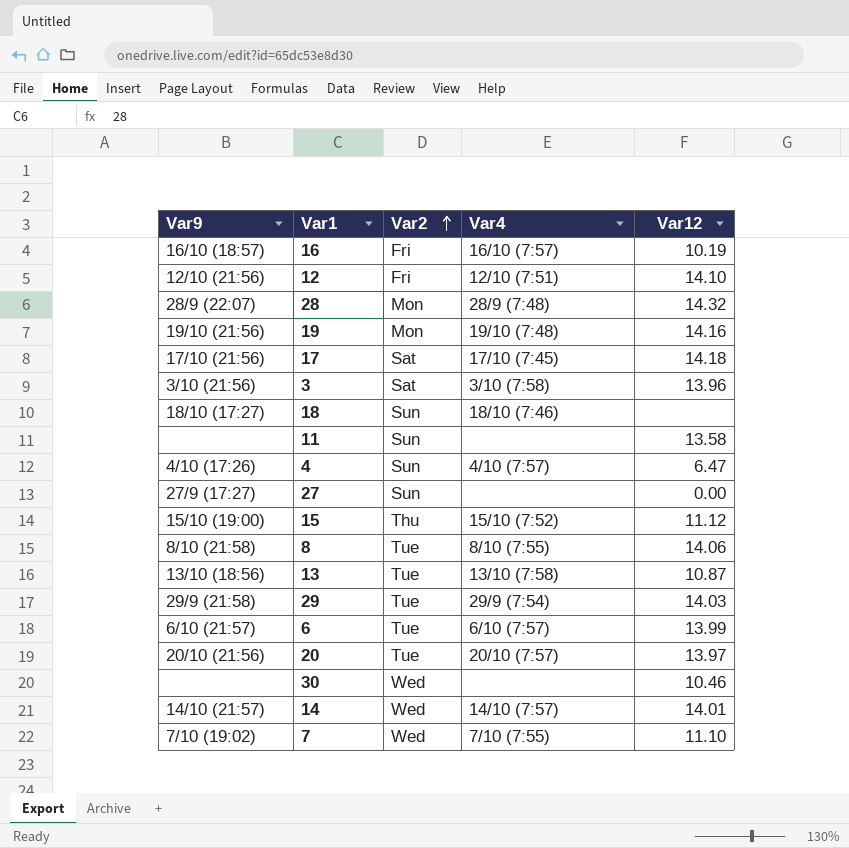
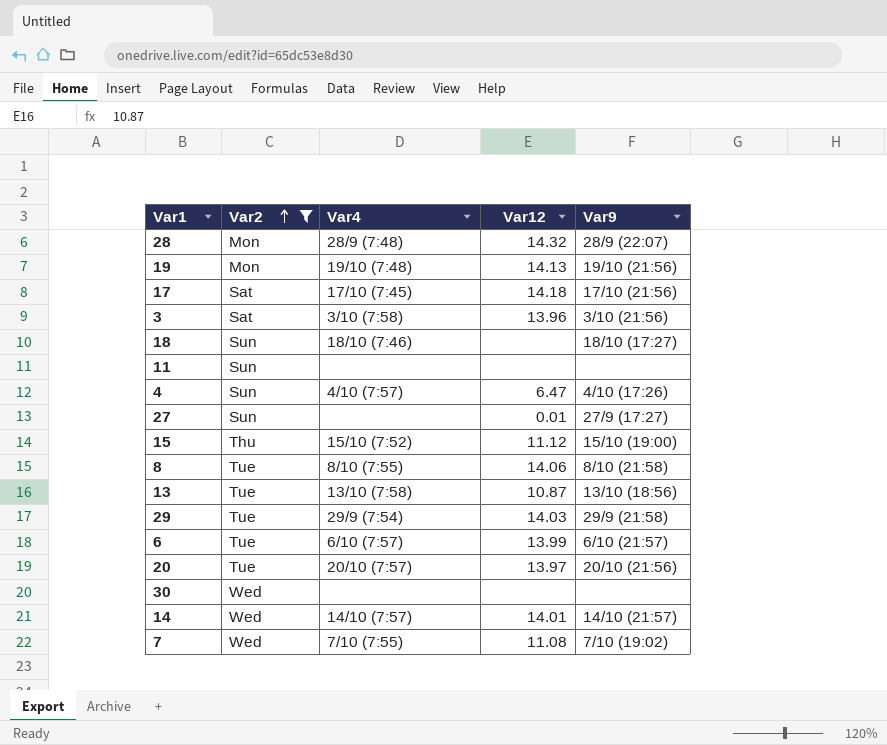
filter: none -> Var2 != Fri
column Var9 | position: 1 -> 5
19 | Var12: 14.16 -> 14.13
11 | Var12: 13.58 -> none
27 | Var12: 0.00 -> 0.01
30 | Var12: 10.46 -> none
7 | Var12: 11.10 -> 11.08

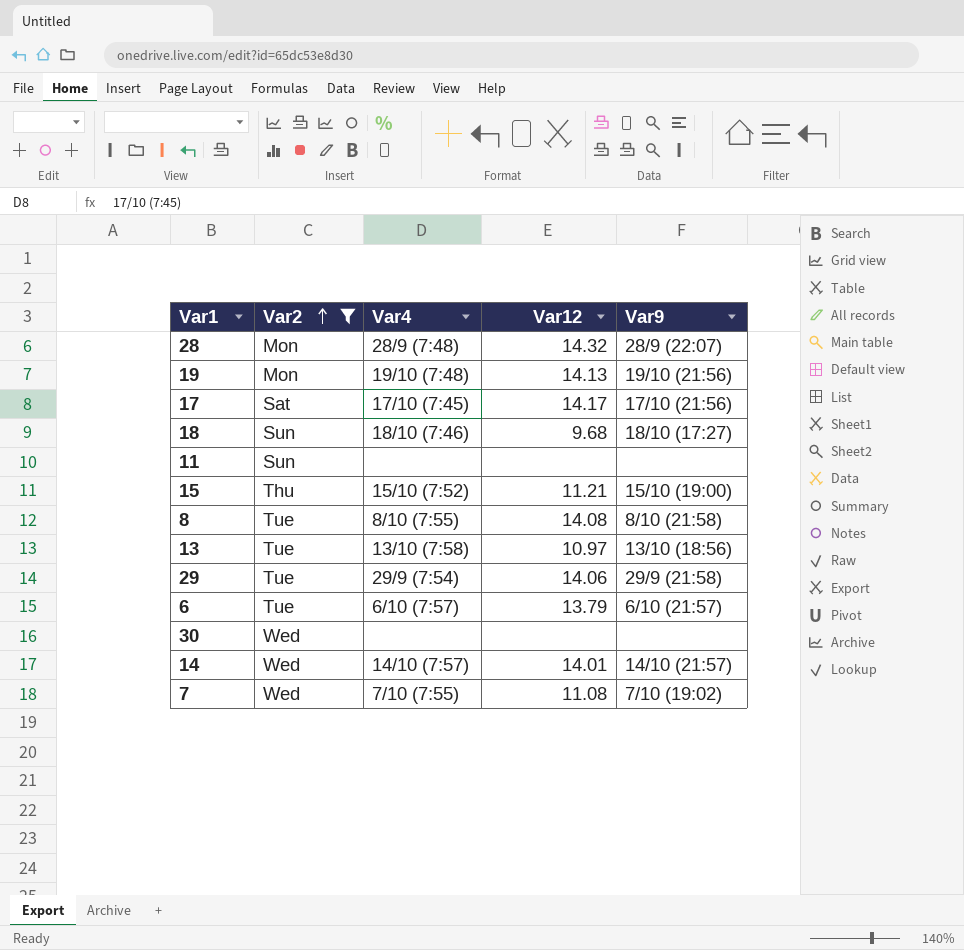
row 3: Sat | 3/10 (7:58) | 13.96 | 3/10 (21:56) -> none
row 4: Sun | 4/10 (7:57) | 6.47 | 4/10 (17:26) -> none
row 27: Sun | none | 0.01 | 27/9 (17:27) -> none
row 20: Tue | 20/10 (7:57) | 13.97 | 20/10 (21:56) -> none
17 | Var12: 14.18 -> 14.17
18 | Var12: none -> 9.68
15 | Var12: 11.12 -> 11.21
8 | Var12: 14.06 -> 14.08
13 | Var12: 10.87 -> 10.97
29 | Var12: 14.03 -> 14.06
6 | Var12: 13.99 -> 13.79

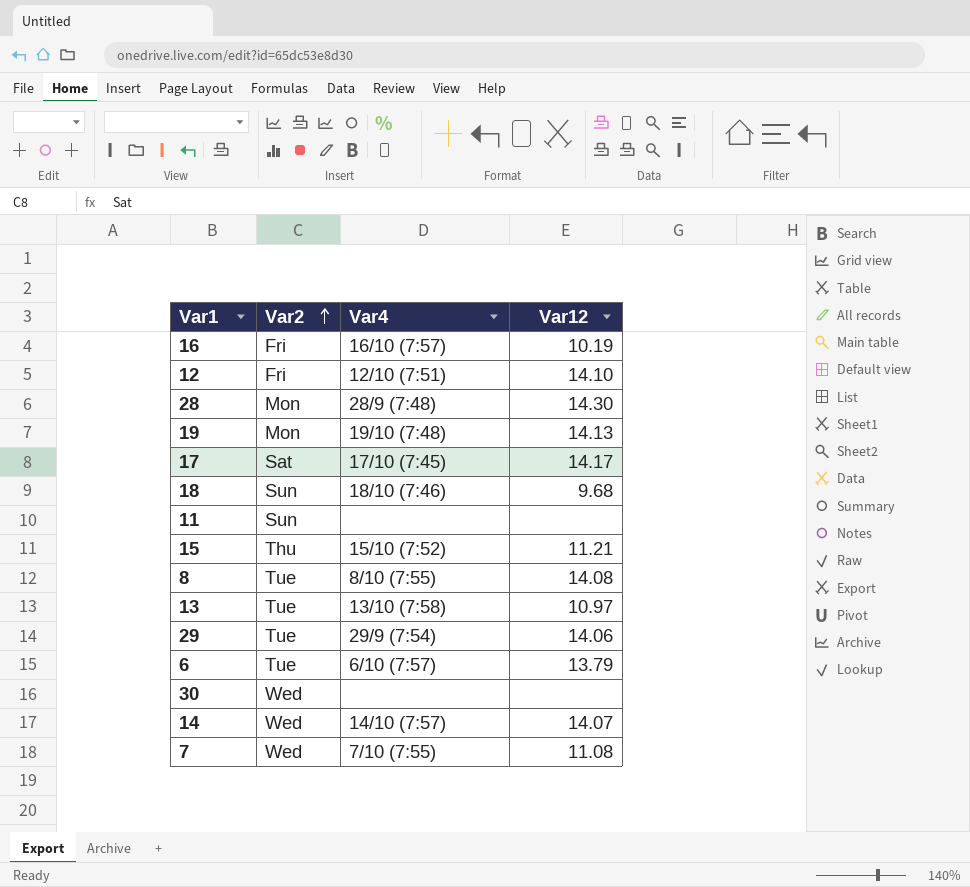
filter: Var2 != Fri -> none
column Var9 | position: 5 -> none
28 | Var12: 14.32 -> 14.30
14 | Var12: 14.01 -> 14.07

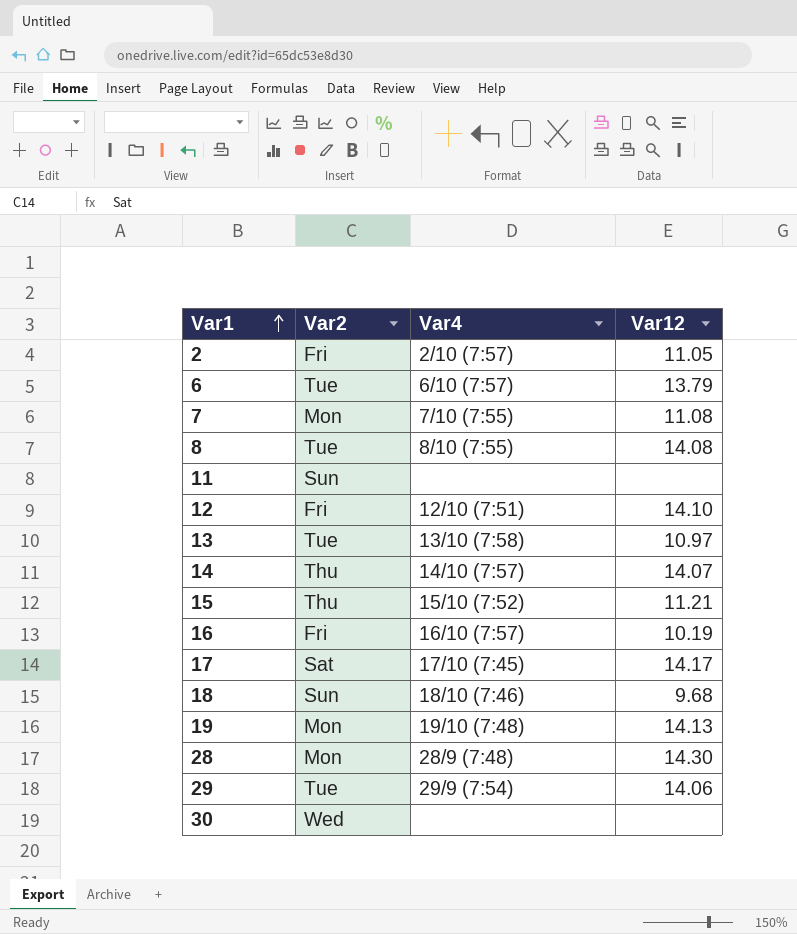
row order: Var2 ascending -> Var1 ascending
row 2: none -> Fri | 2/10 (7:57) | 11.05
7 | Var2: Wed -> Mon
14 | Var2: Wed -> Thu

